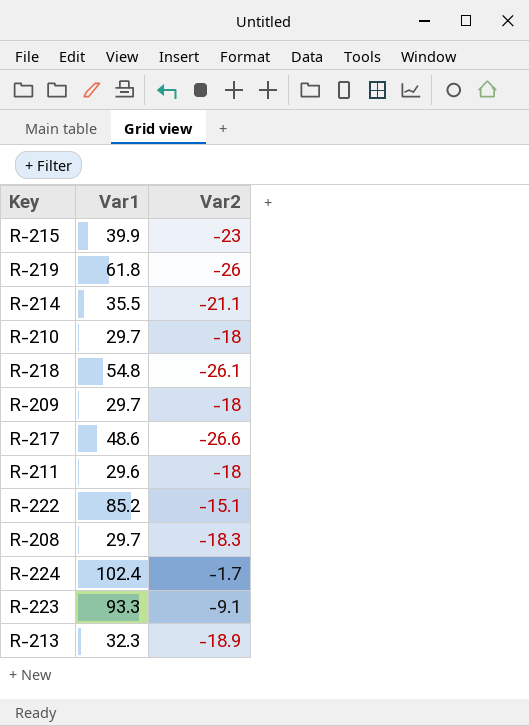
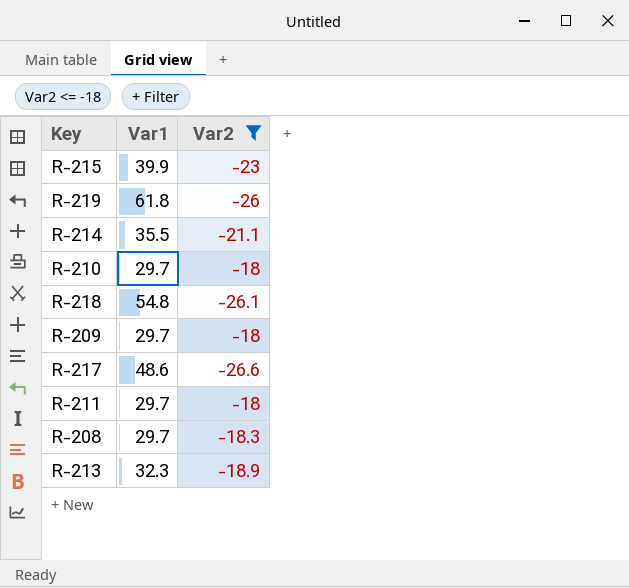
filter: none -> Var2 <= -18
R-211 | Var1: 29.6 -> 29.7

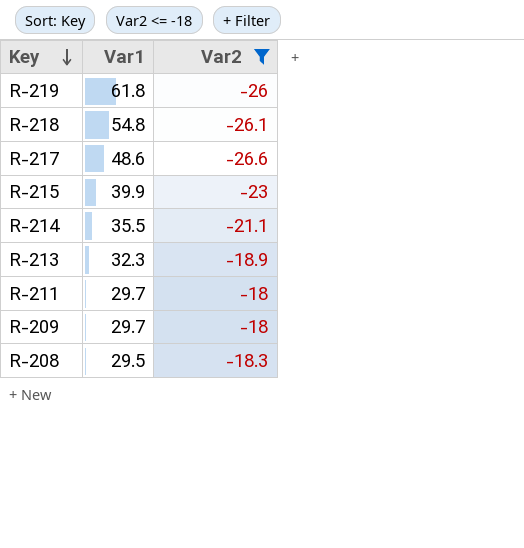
row order: none -> Key descending
row R-210: 29.7 | -18 -> none
R-208 | Var1: 29.7 -> 29.5

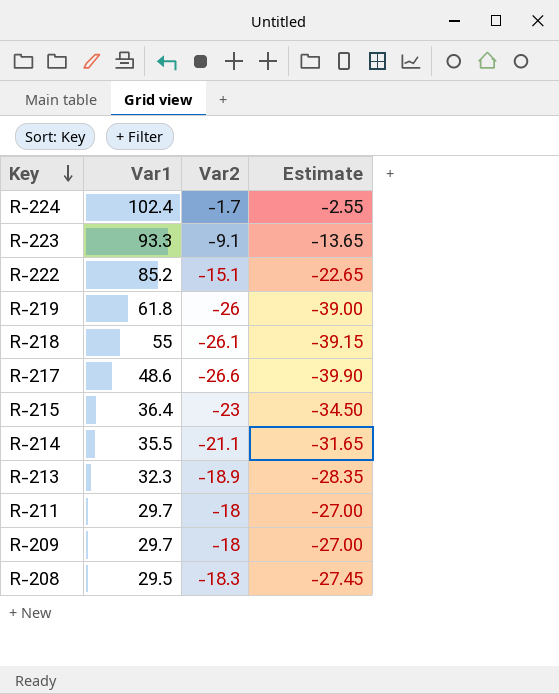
filter: Var2 <= -18 -> none
column Estimate | formula: none -> [Var2] * 1.5
R-218 | Var1: 54.8 -> 55
R-215 | Var1: 39.9 -> 36.4

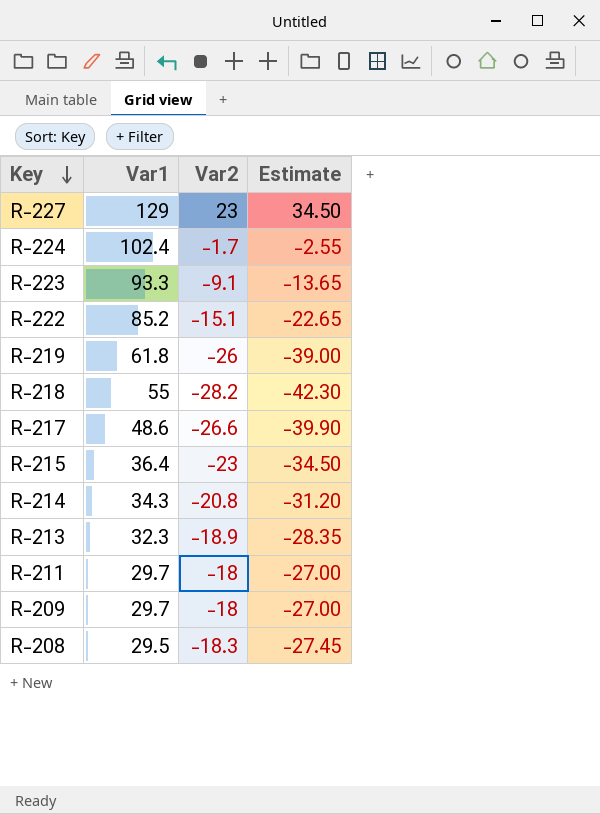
row R-227: none -> 129 | 23 | 34.50
R-218 | Var2: -26.1 -> -28.2
R-218 | Estimate: -39.15 -> -42.30
R-214 | Var1: 35.5 -> 34.3
R-214 | Var2: -21.1 -> -20.8
R-214 | Estimate: -31.65 -> -31.20

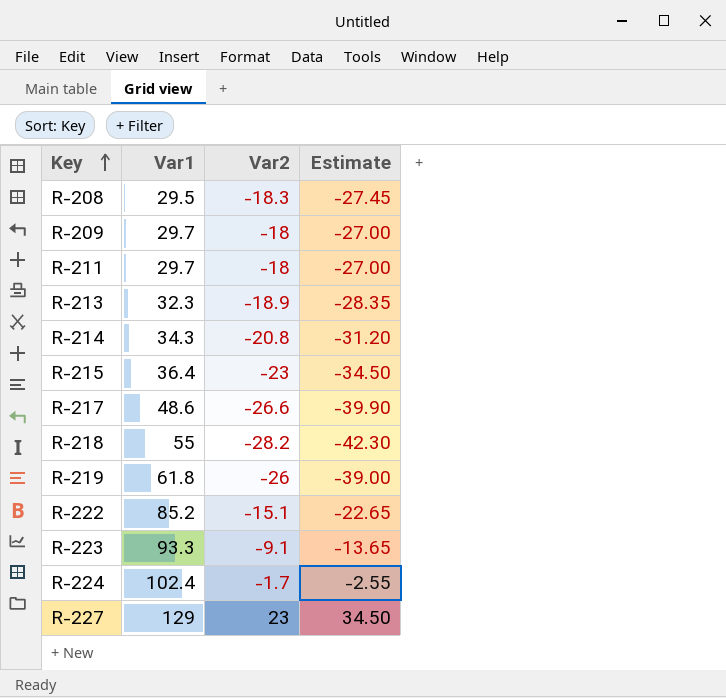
row order: Key descending -> Key ascending

